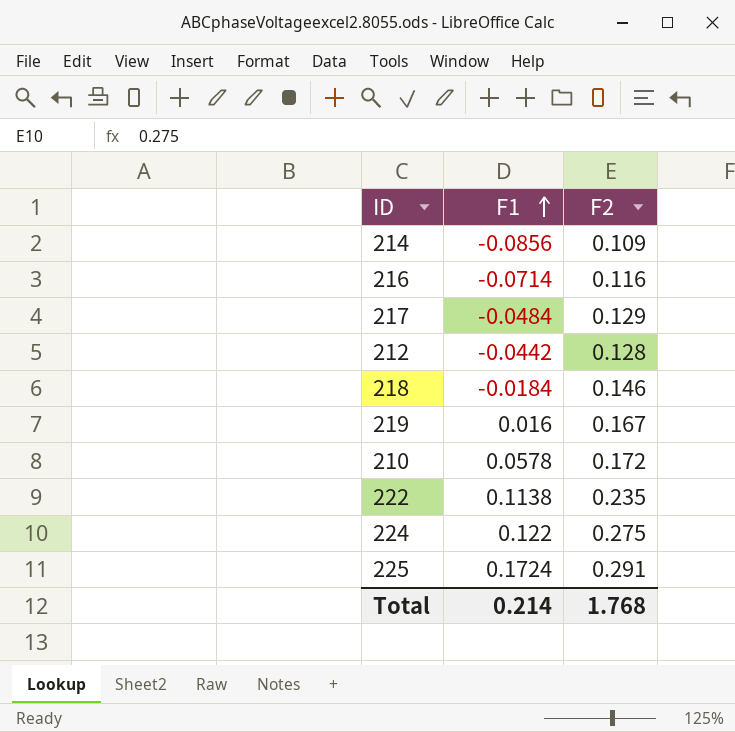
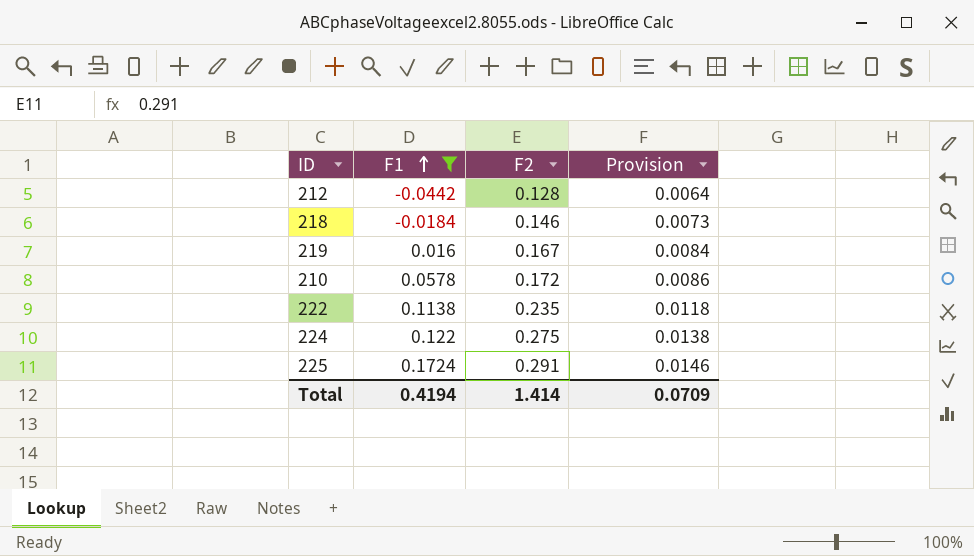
filter: none -> F1 >= -0.0442
column Provision | formula: none -> [F2] * 0.05
Total | F1: 0.214 -> 0.4194
Total | F2: 1.768 -> 1.414

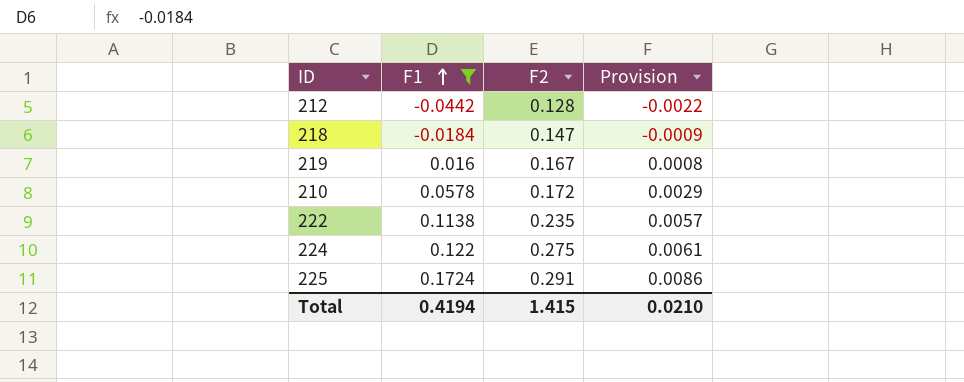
column Provision | formula: [F2] * 0.05 -> [F1] * 0.05
218 | F2: 0.146 -> 0.147
Total | F2: 1.414 -> 1.415
Total | Provision: 0.0709 -> 0.0210

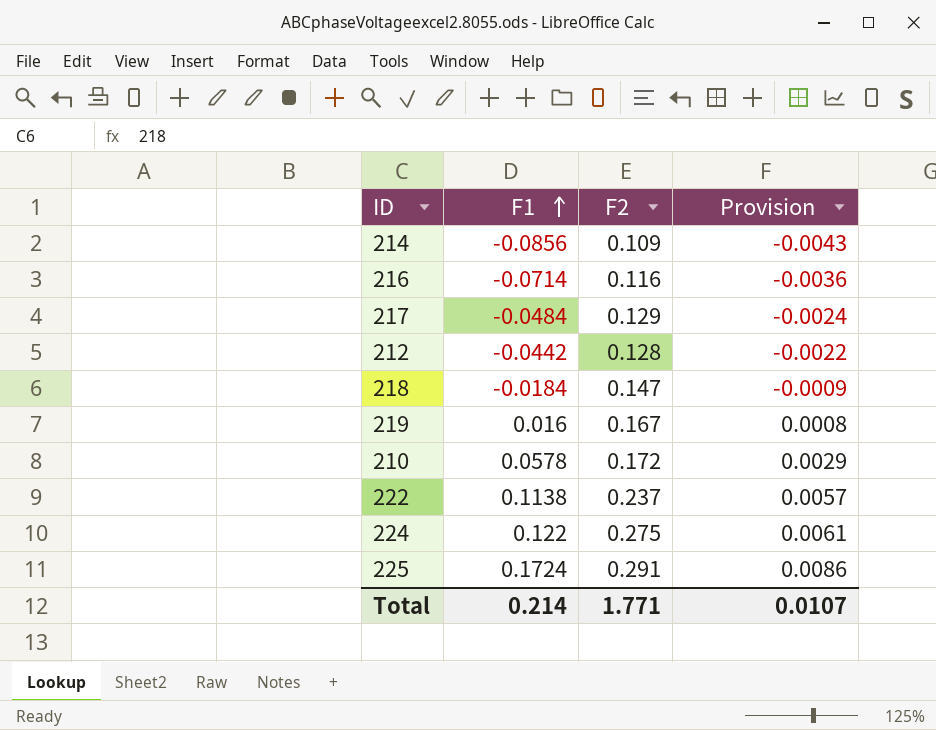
filter: F1 >= -0.0442 -> none
222 | F2: 0.235 -> 0.237
Total | F1: 0.4194 -> 0.214
Total | F2: 1.415 -> 1.771
Total | Provision: 0.0210 -> 0.0107

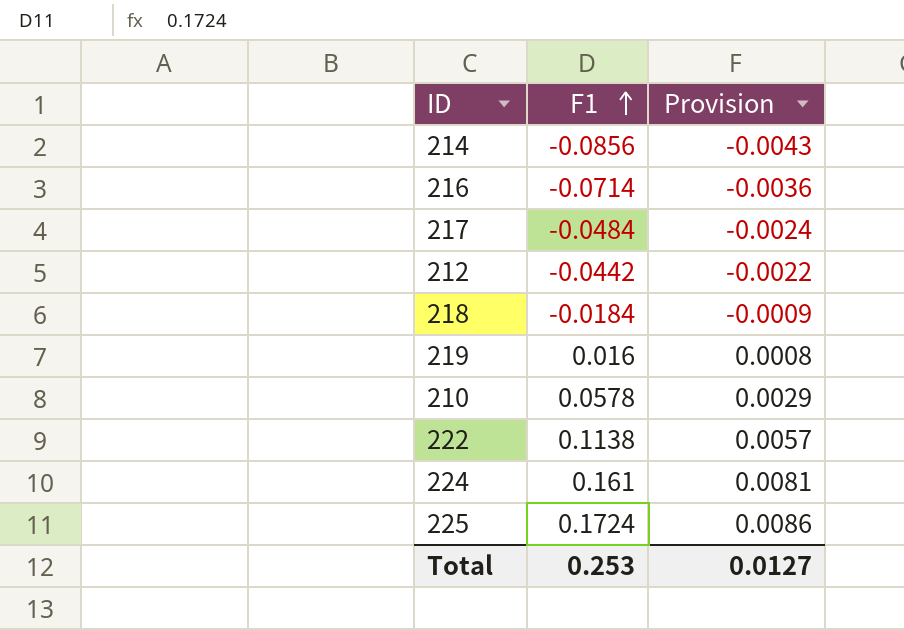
column F2 | position: 3 -> none
224 | F1: 0.122 -> 0.161
224 | Provision: 0.0061 -> 0.0081
Total | F1: 0.214 -> 0.253
Total | Provision: 0.0107 -> 0.0127

